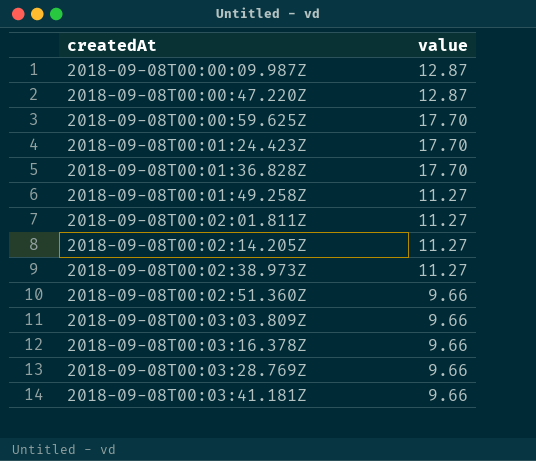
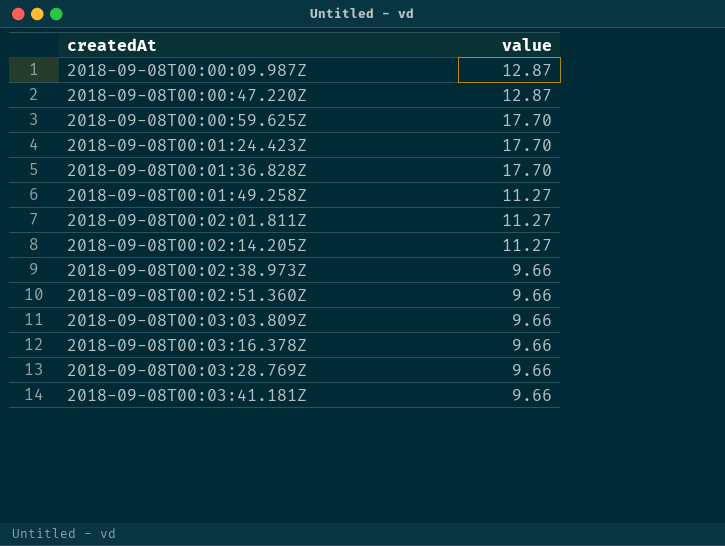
2018-09-08T00:02:38.973Z | value: 11.27 -> 9.66

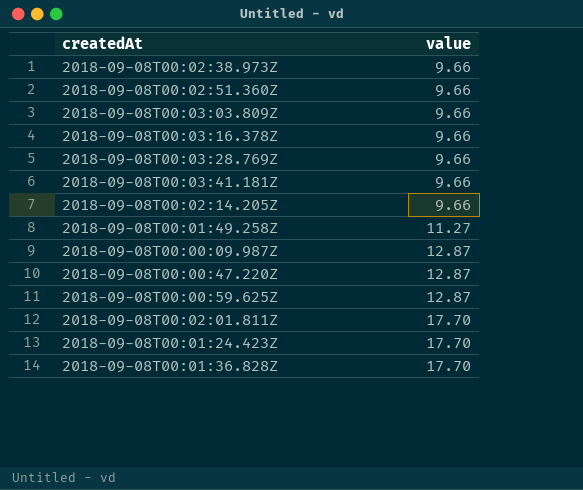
row order: createdAt ascending -> value ascending
2018-09-08T00:02:14.205Z | value: 11.27 -> 9.66
2018-09-08T00:00:59.625Z | value: 17.70 -> 12.87
2018-09-08T00:02:01.811Z | value: 11.27 -> 17.70

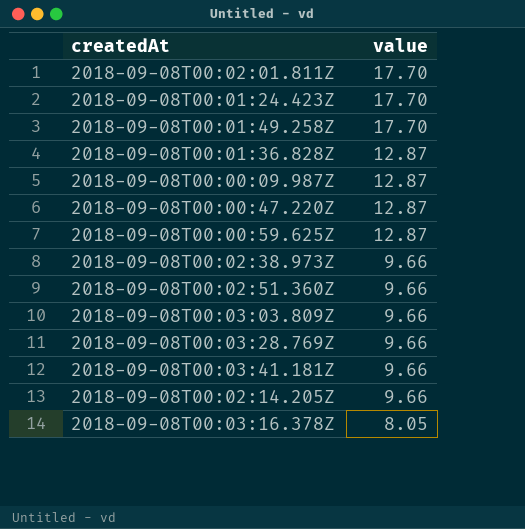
row order: value ascending -> value descending
2018-09-08T00:01:49.258Z | value: 11.27 -> 17.70
2018-09-08T00:01:36.828Z | value: 17.70 -> 12.87
2018-09-08T00:03:16.378Z | value: 9.66 -> 8.05

